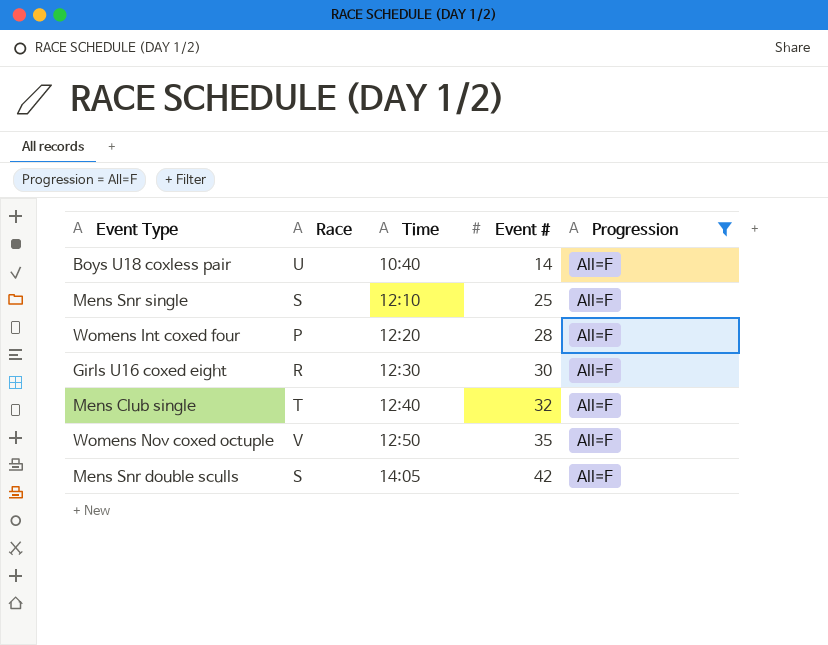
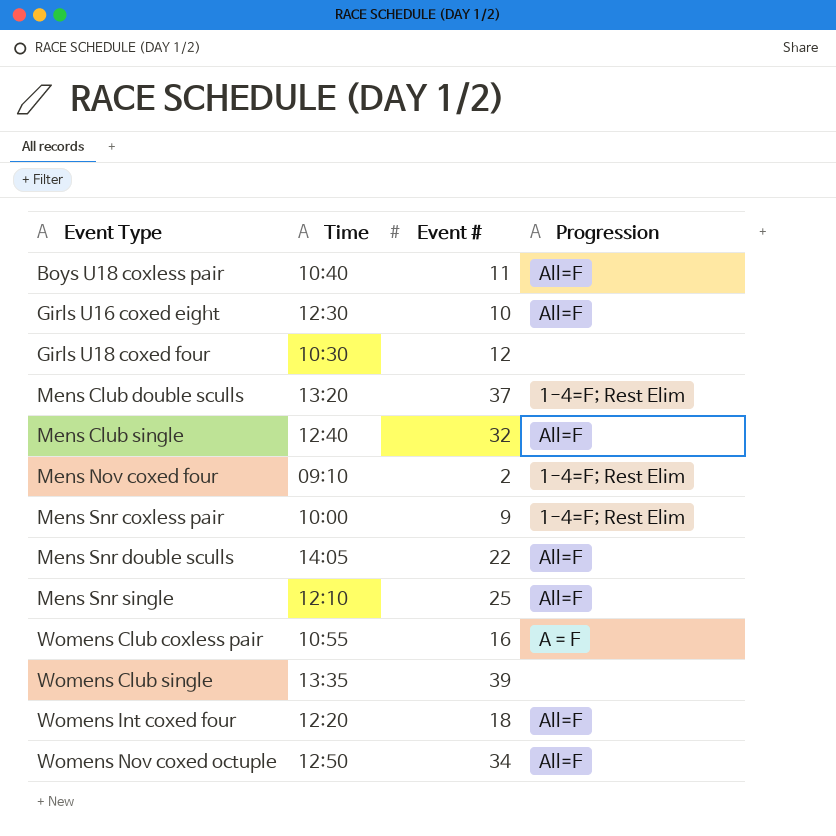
filter: Progression = All=F -> none
row order: Time ascending -> Event Type ascending
column Race | position: 2 -> none
Boys U18 coxless pair | Event #: 14 -> 11
Girls U16 coxed eight | Event #: 30 -> 10
Mens Snr double sculls | Event #: 42 -> 22
Womens Int coxed four | Event #: 28 -> 18
Womens Nov coxed octuple | Event #: 35 -> 34

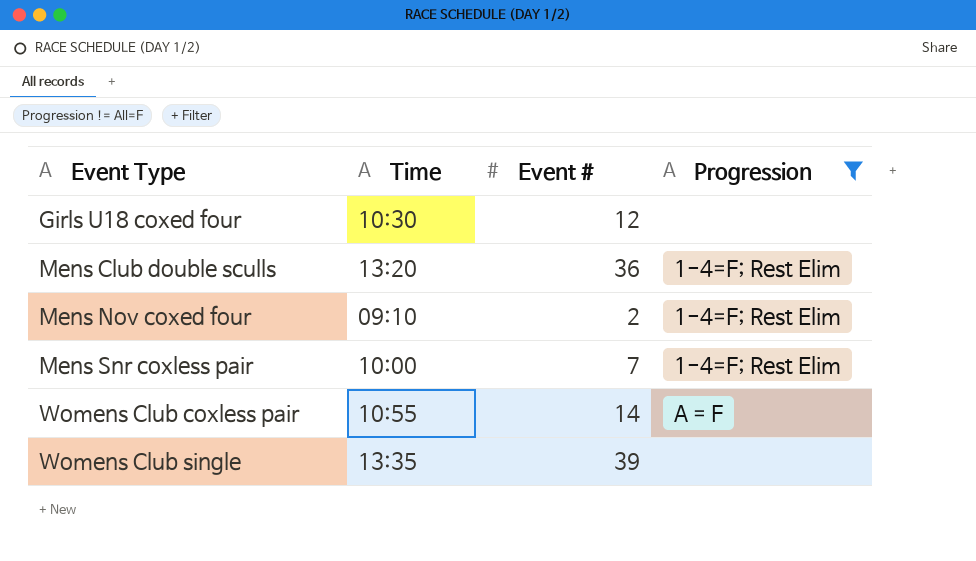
filter: none -> Progression != All=F
Mens Club double sculls | Event #: 37 -> 36
Mens Snr coxless pair | Event #: 9 -> 7
Womens Club coxless pair | Event #: 16 -> 14

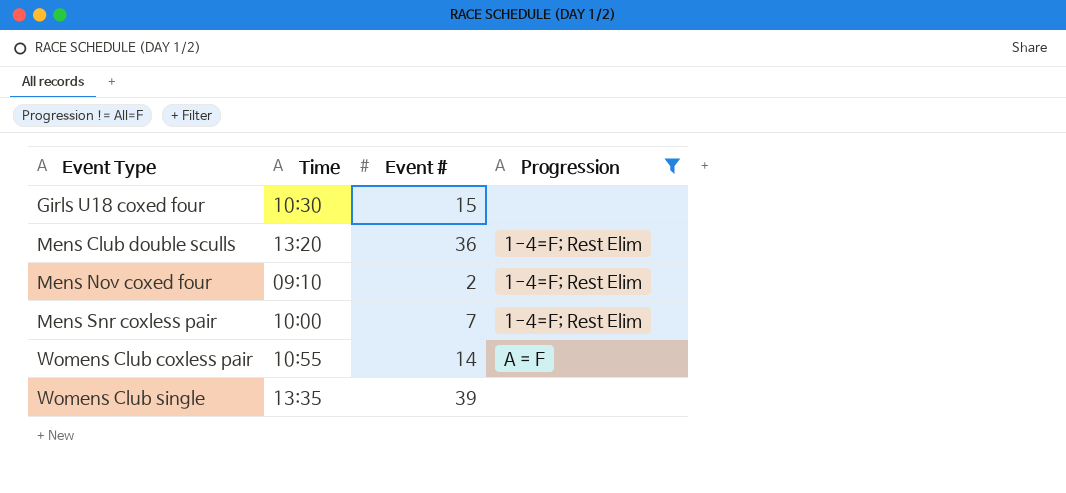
Girls U18 coxed four | Event #: 12 -> 15

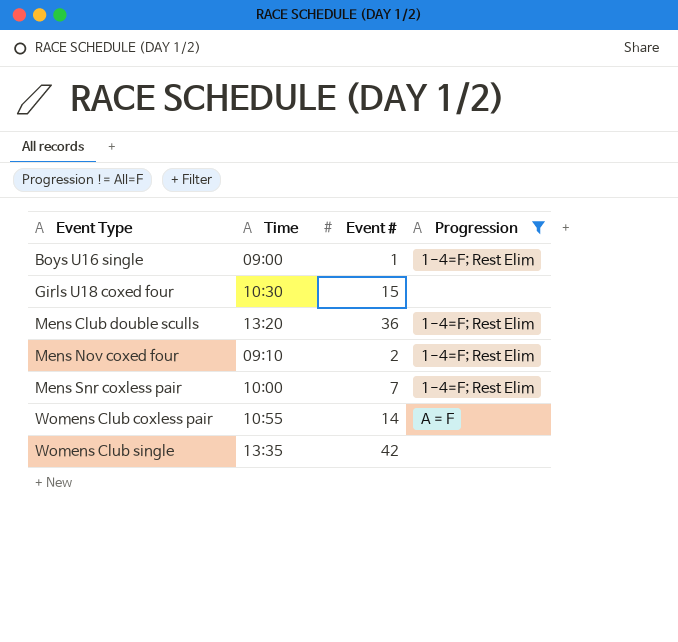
row Boys U16 single: none -> 09:00 | 1 | 1-4=F; Rest Elim
Womens Club single | Event #: 39 -> 42

